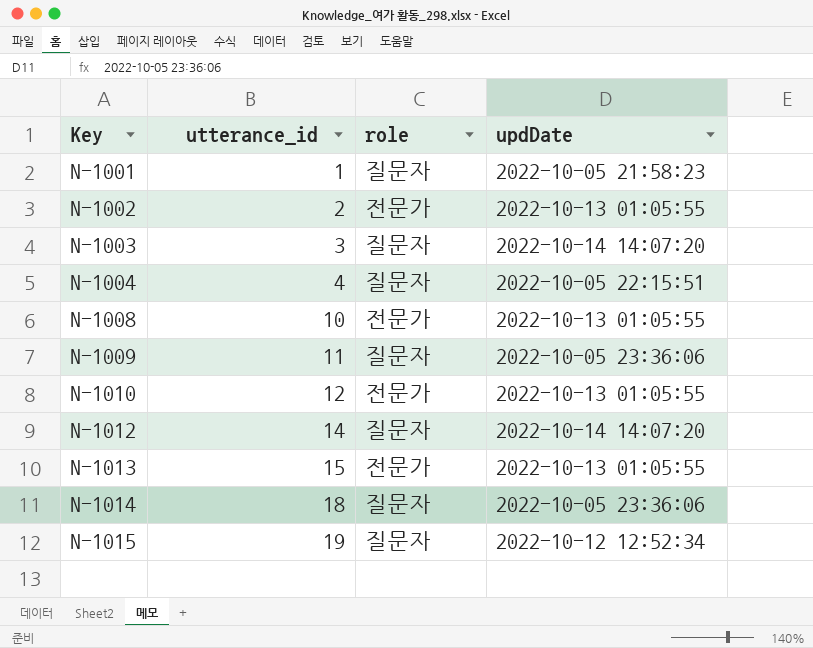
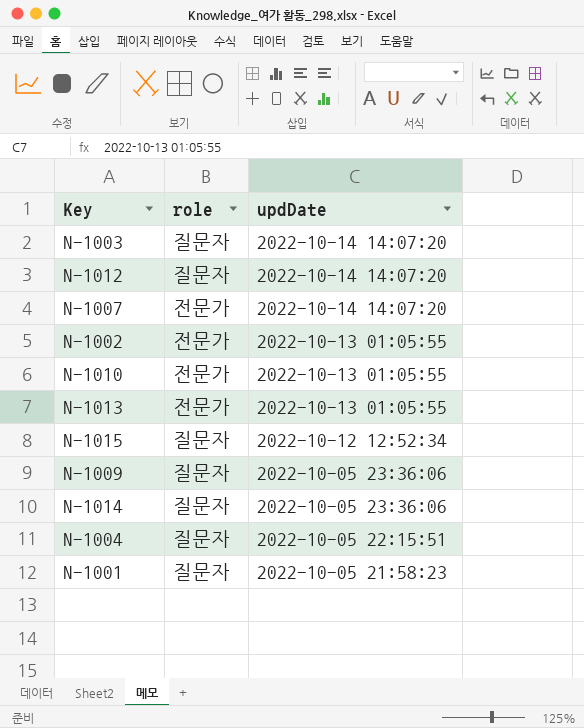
row order: Key ascending -> updDate descending
column utterance_id | position: 2 -> none
row N-1008: 10 | 전문가 | 2022-10-13 01:05:55 -> none
row N-1007: none -> 전문가 | 2022-10-14 14:07:20

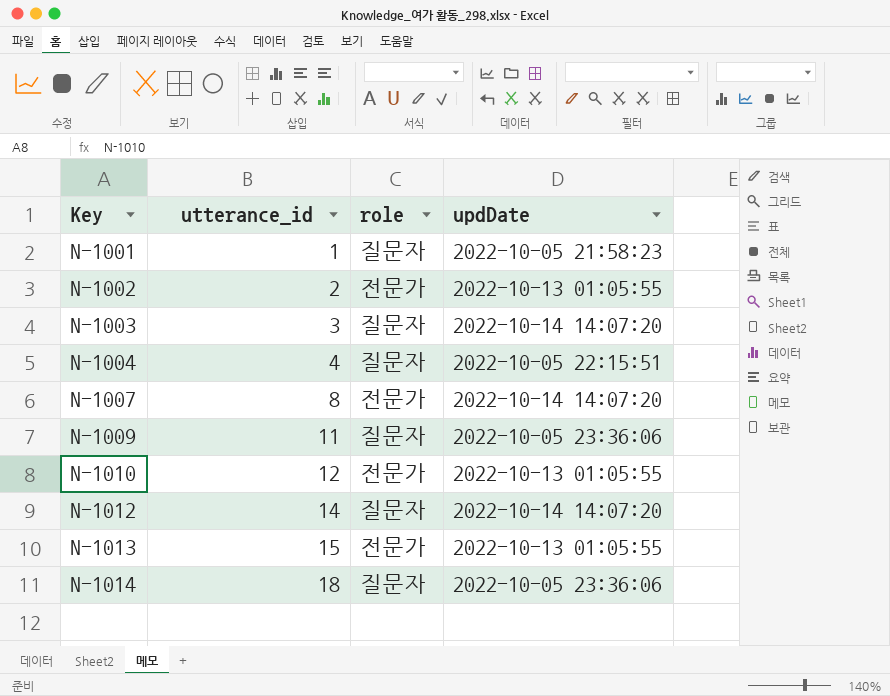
row order: updDate descending -> Key ascending
column utterance_id | position: none -> 2
row N-1015: 질문자 | 2022-10-12 12:52:34 -> none

